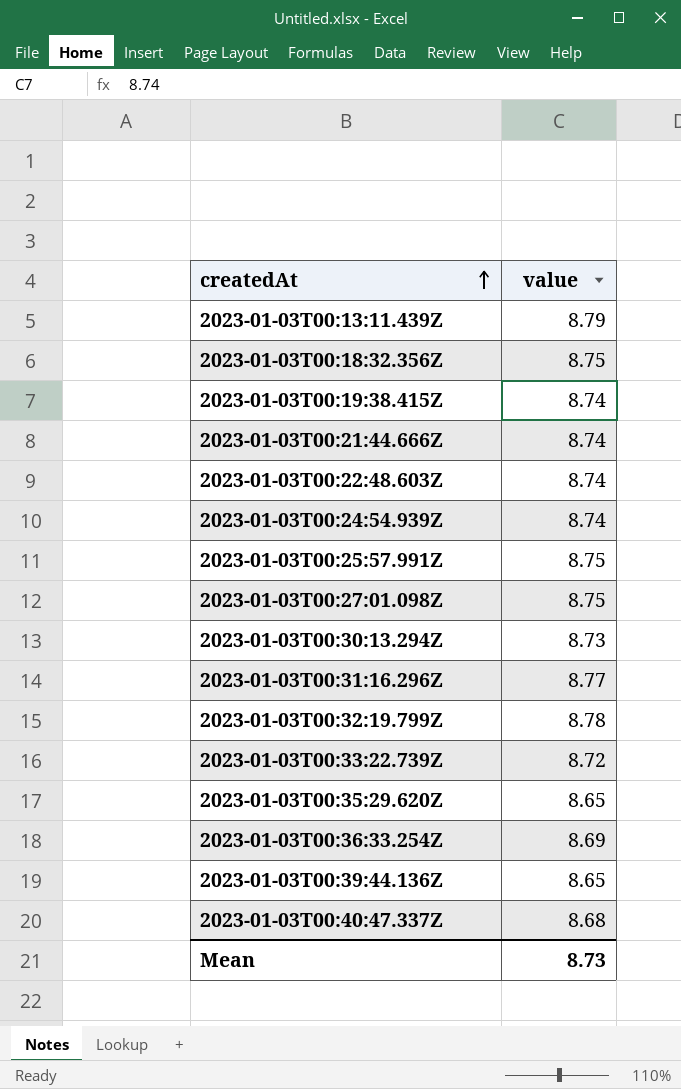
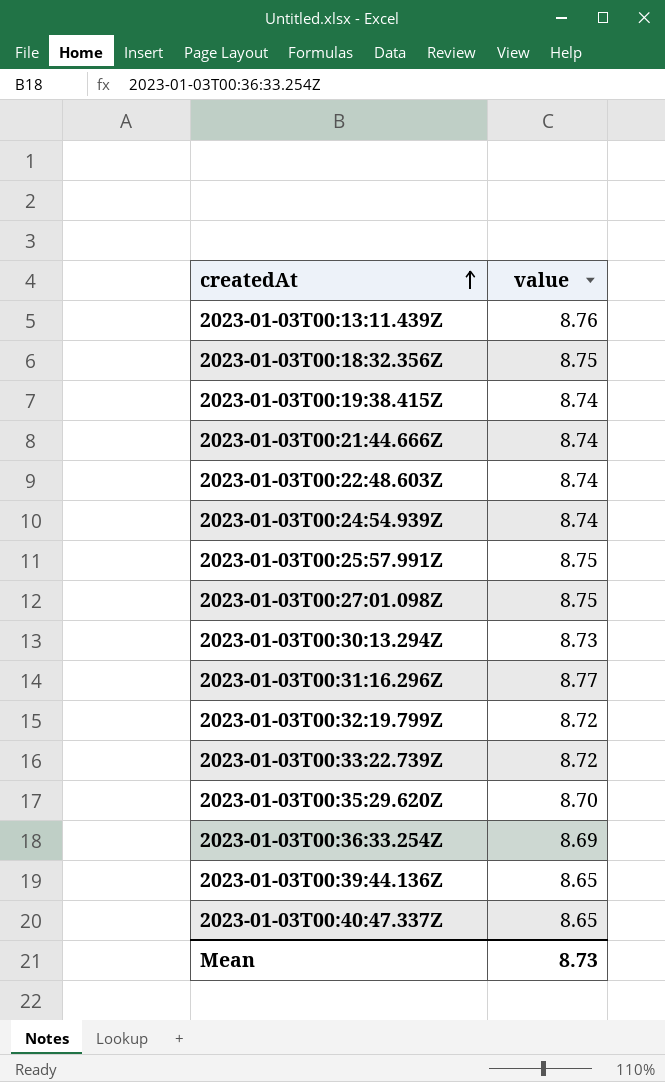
2023-01-03T00:13:11.439Z | value: 8.79 -> 8.76
2023-01-03T00:32:19.799Z | value: 8.78 -> 8.72
2023-01-03T00:35:29.620Z | value: 8.65 -> 8.70
2023-01-03T00:40:47.337Z | value: 8.68 -> 8.65

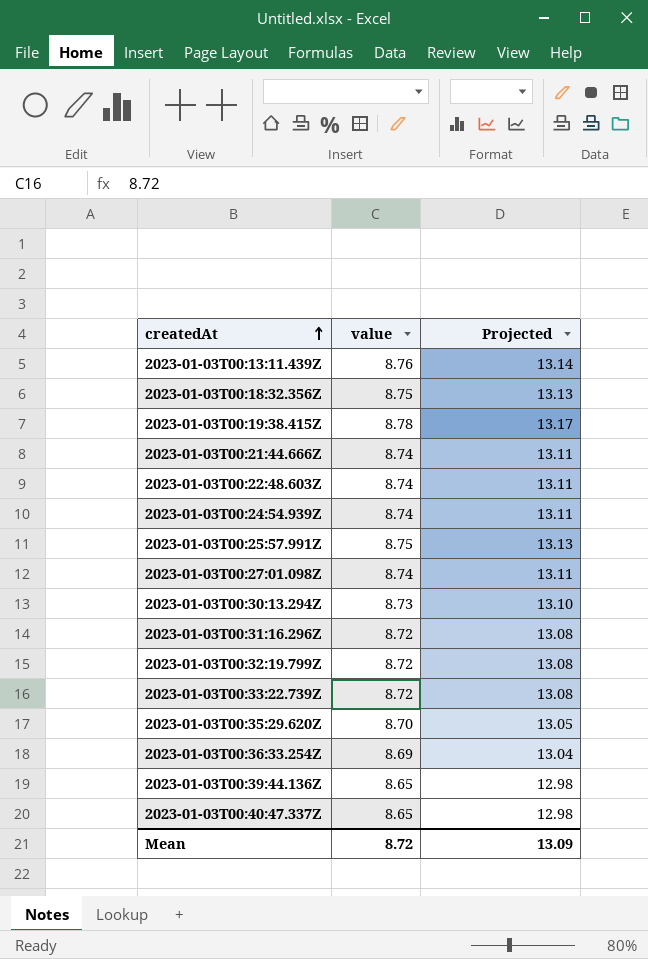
column Projected | formula: none -> [value] * 1.5
2023-01-03T00:19:38.415Z | value: 8.74 -> 8.78
2023-01-03T00:27:01.098Z | value: 8.75 -> 8.74
2023-01-03T00:31:16.296Z | value: 8.77 -> 8.72
Mean | value: 8.73 -> 8.72

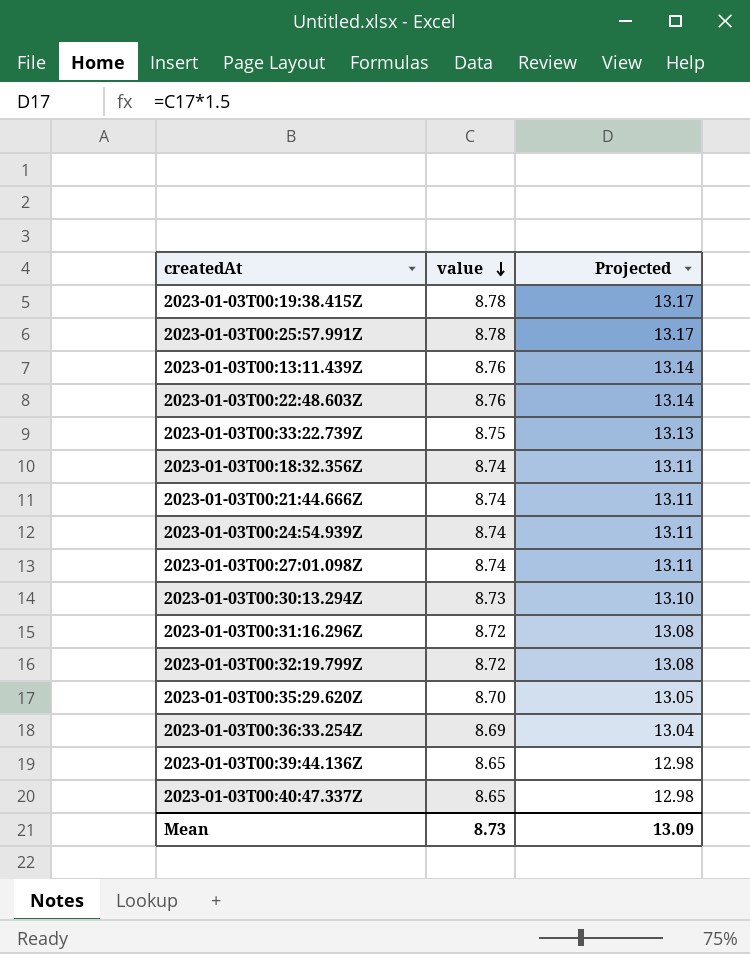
row order: createdAt ascending -> value descending
2023-01-03T00:25:57.991Z | value: 8.75 -> 8.78
2023-01-03T00:25:57.991Z | Projected: 13.13 -> 13.17
2023-01-03T00:22:48.603Z | value: 8.74 -> 8.76
2023-01-03T00:22:48.603Z | Projected: 13.11 -> 13.14
2023-01-03T00:33:22.739Z | value: 8.72 -> 8.75
2023-01-03T00:33:22.739Z | Projected: 13.08 -> 13.13
2023-01-03T00:18:32.356Z | value: 8.75 -> 8.74
2023-01-03T00:18:32.356Z | Projected: 13.13 -> 13.11
Mean | value: 8.72 -> 8.73

